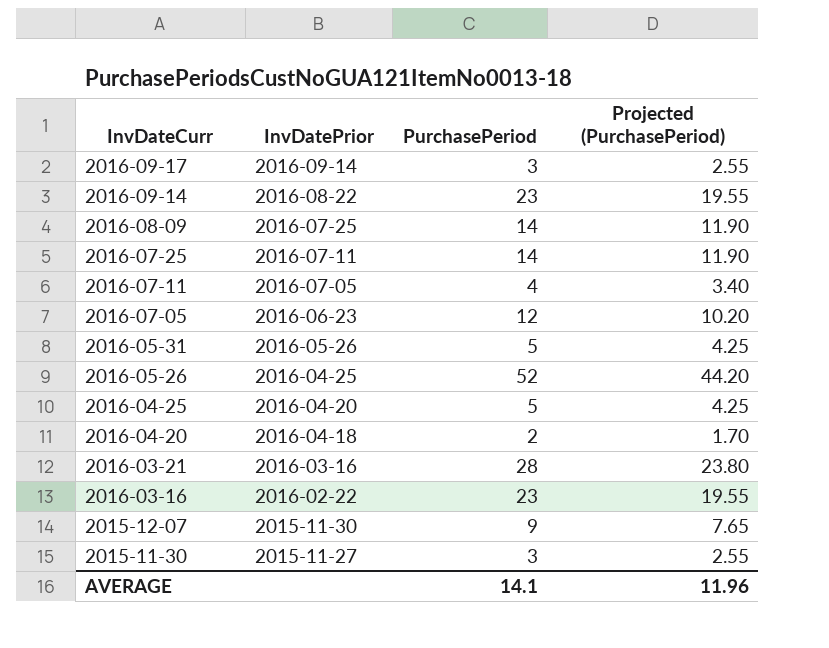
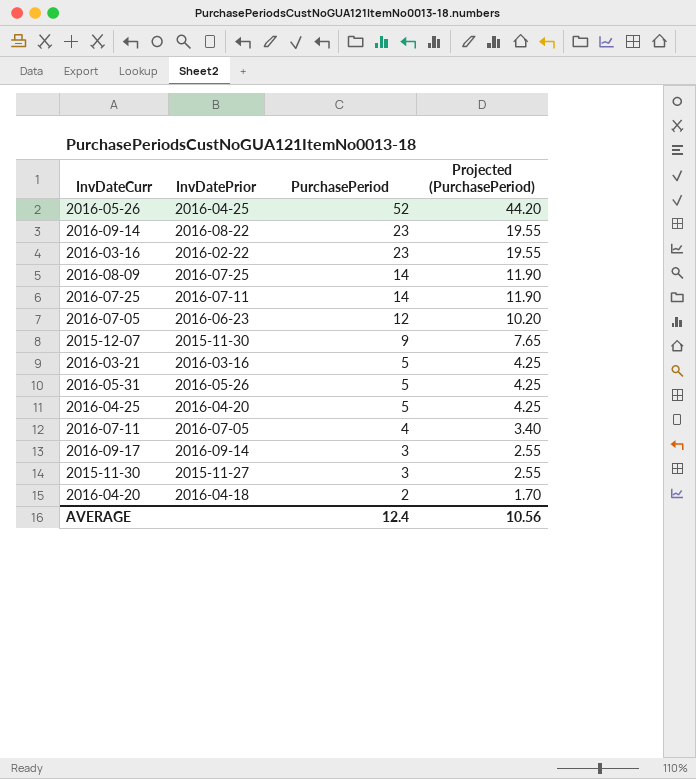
row order: InvDateCurr descending -> PurchasePeriod descending
2016-03-21 | PurchasePeriod: 28 -> 5
2016-03-21 | Projected (PurchasePeriod): 23.80 -> 4.25
AVERAGE | PurchasePeriod: 14.1 -> 12.4
AVERAGE | Projected (PurchasePeriod): 11.96 -> 10.56

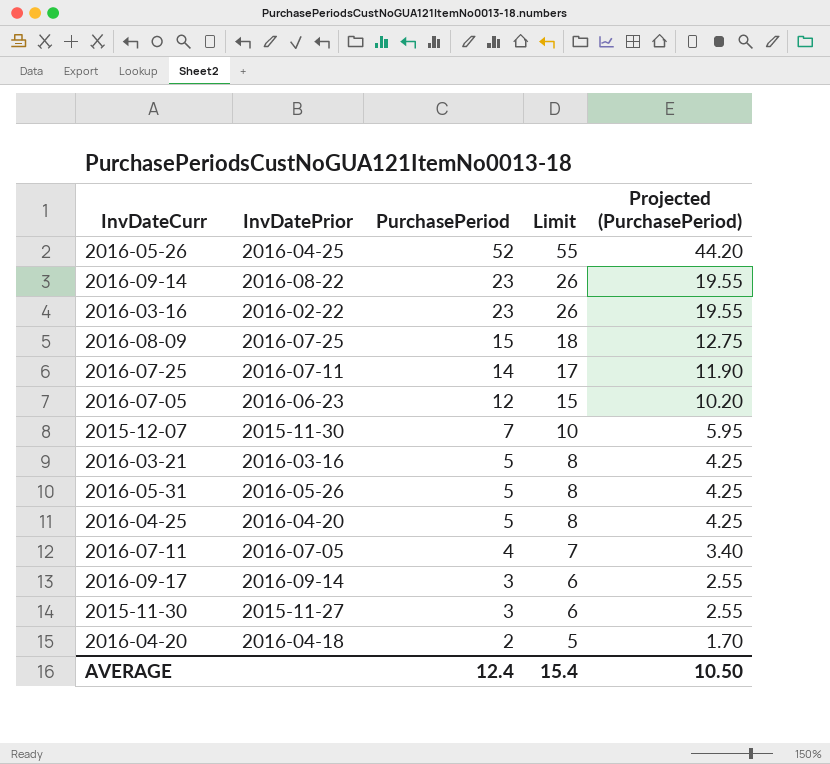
column Limit | formula: none -> [PurchasePeriod] + 3
2016-08-09 | PurchasePeriod: 14 -> 15
2016-08-09 | Projected (PurchasePeriod): 11.90 -> 12.75
2015-12-07 | PurchasePeriod: 9 -> 7
2015-12-07 | Projected (PurchasePeriod): 7.65 -> 5.95
AVERAGE | Projected (PurchasePeriod): 10.56 -> 10.50

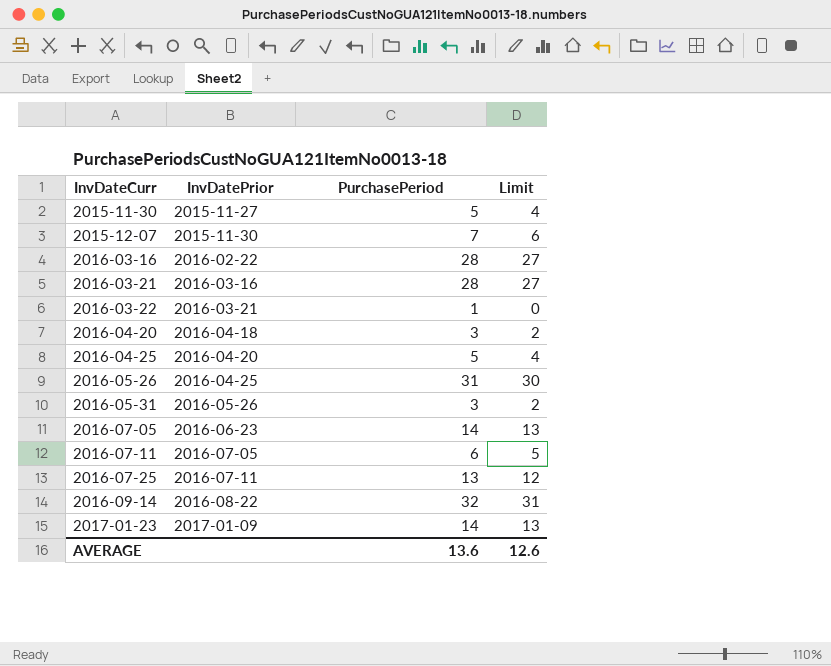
row order: PurchasePeriod descending -> InvDateCurr ascending
column Projected (PurchasePeriod) | formula: [PurchasePeriod] * 0.85 -> none
column Limit | formula: [PurchasePeriod] + 3 -> [PurchasePeriod] - 1
row 2016-08-09: 2016-07-25 | 15 | 18 | 12.75 -> none
row 2016-09-17: 2016-09-14 | 3 | 6 | 2.55 -> none
2015-11-30 | PurchasePeriod: 3 -> 5
2016-03-16 | PurchasePeriod: 23 -> 28
2016-03-21 | PurchasePeriod: 5 -> 28
row 2016-03-22: none -> 2016-03-21 | 1 | 0
2016-04-20 | PurchasePeriod: 2 -> 3
2016-05-26 | PurchasePeriod: 52 -> 31
2016-05-31 | PurchasePeriod: 5 -> 3
2016-07-05 | PurchasePeriod: 12 -> 14
2016-07-11 | PurchasePeriod: 4 -> 6
2016-07-25 | PurchasePeriod: 14 -> 13
2016-09-14 | PurchasePeriod: 23 -> 32
row 2017-01-23: none -> 2017-01-09 | 14 | 13
AVERAGE | PurchasePeriod: 12.4 -> 13.6
AVERAGE | Limit: 15.4 -> 12.6

